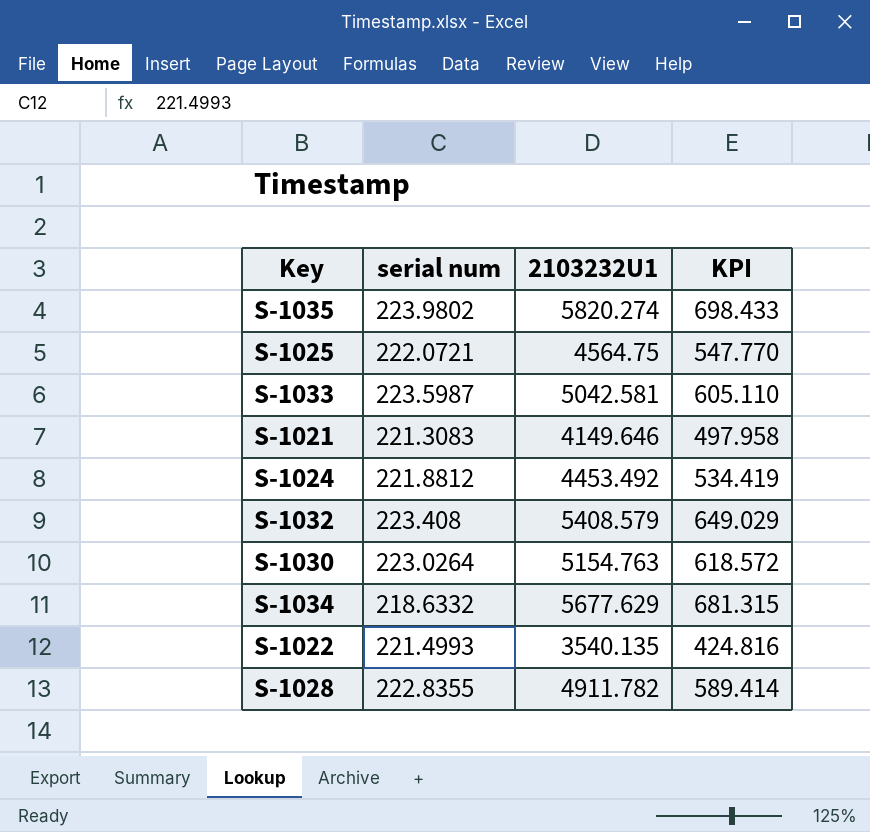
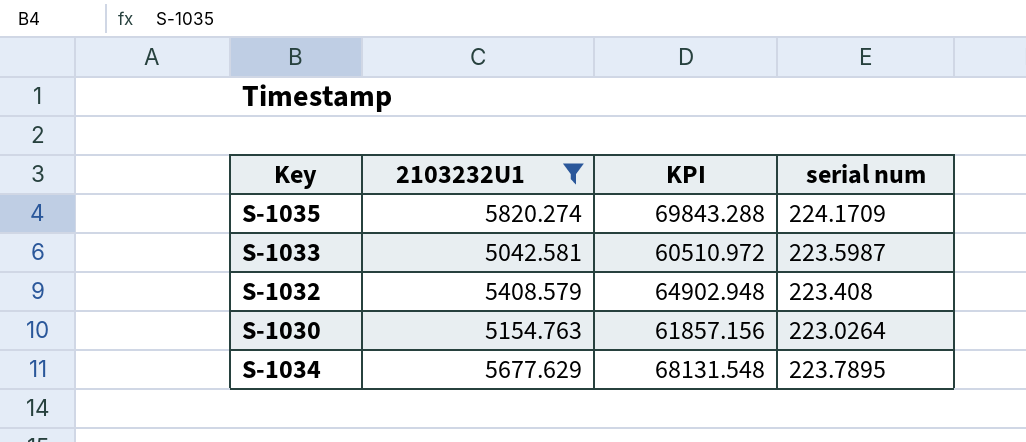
filter: none -> 2103232U1 >= 5042.581
column KPI | formula: [2103232U1] * 0.12 -> [2103232U1] * 12
column serial num | position: 2 -> 4
S-1035 | serial num: 223.9802 -> 224.1709
S-1034 | serial num: 218.6332 -> 223.7895

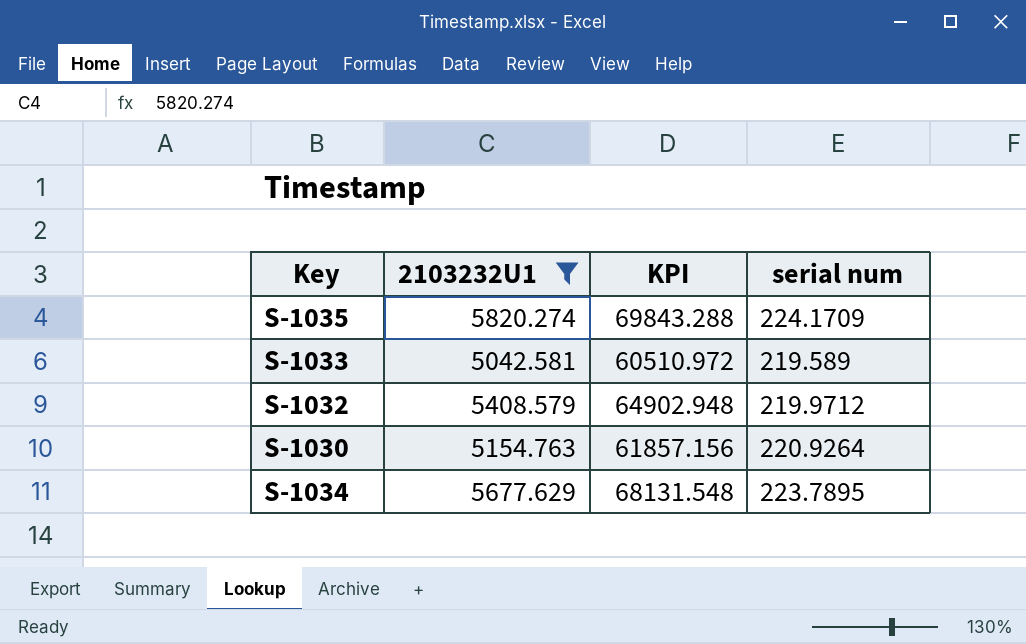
S-1033 | serial num: 223.5987 -> 219.589
S-1032 | serial num: 223.408 -> 219.9712
S-1030 | serial num: 223.0264 -> 220.9264

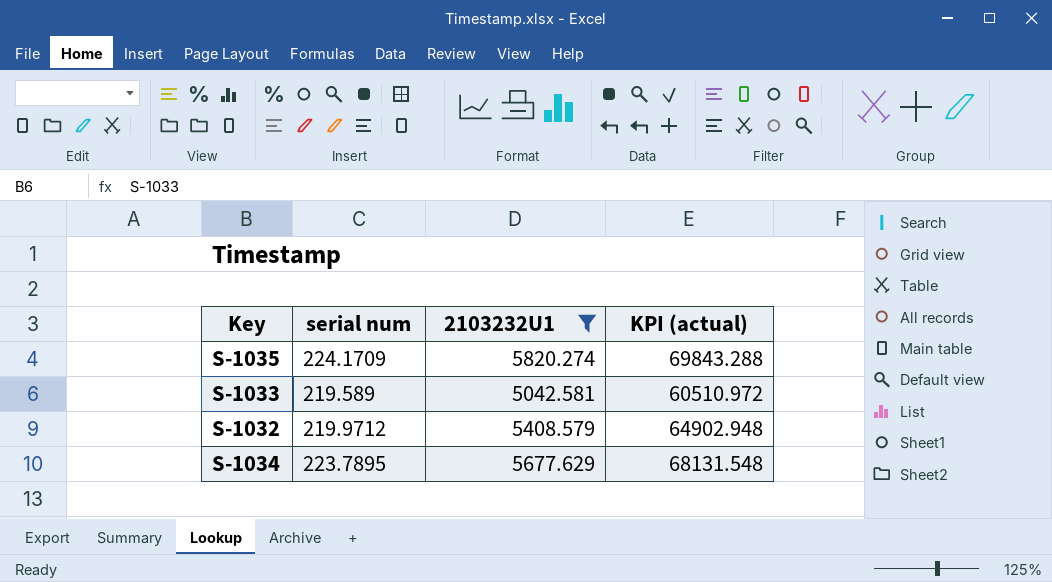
column serial num | position: 4 -> 2
column name: KPI -> KPI (actual)
row S-1030: 5154.763 | 61857.156 | 220.9264 -> none

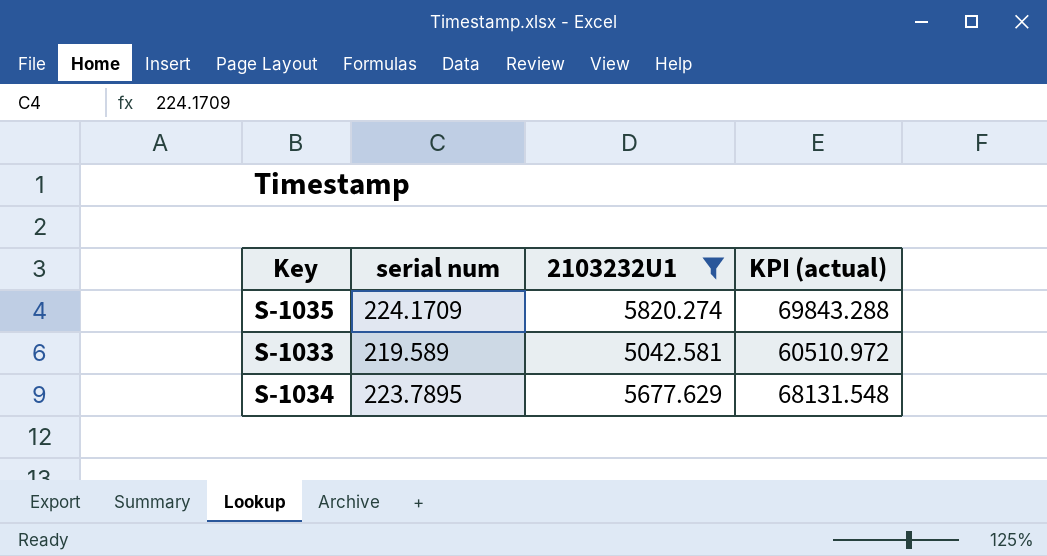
row S-1032: 219.9712 | 5408.579 | 64902.948 -> none

